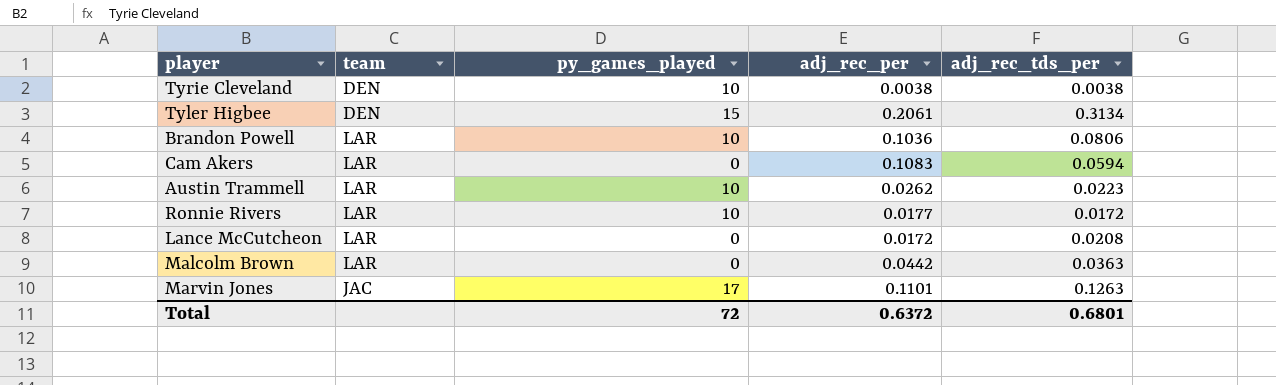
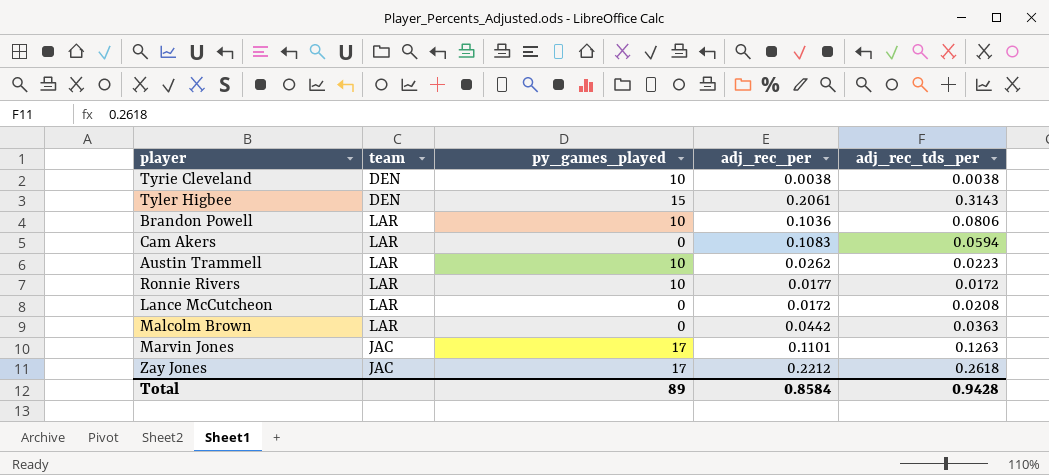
Tyler Higbee | adj_rec_tds_per: 0.3134 -> 0.3143
row Zay Jones: none -> JAC | 17 | 0.2212 | 0.2618
Total | py_games_played: 72 -> 89
Total | adj_rec_per: 0.6372 -> 0.8584
Total | adj_rec_tds_per: 0.6801 -> 0.9428

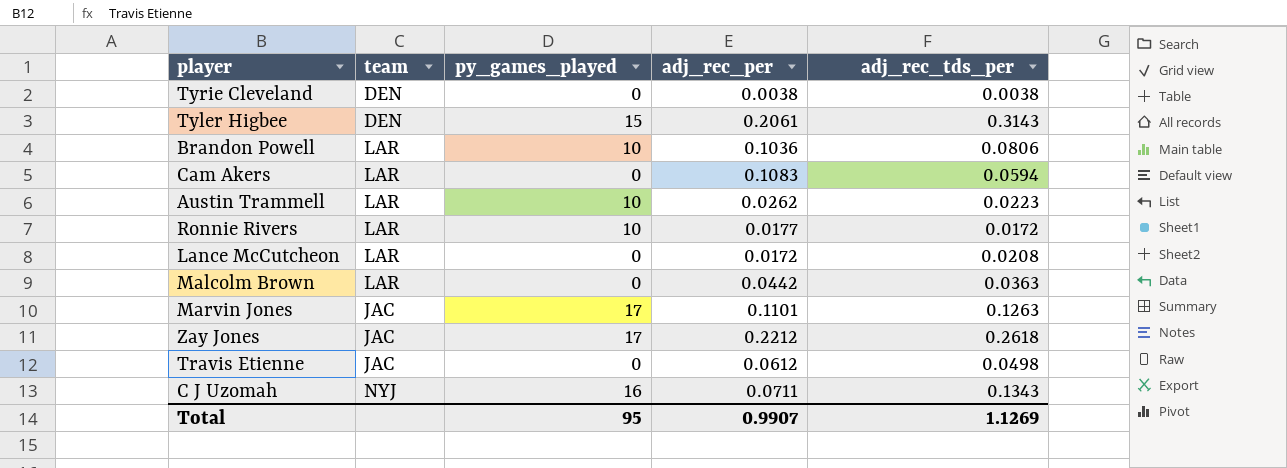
Tyrie Cleveland | py_games_played: 10 -> 0
row Travis Etienne: none -> JAC | 0 | 0.0612 | 0.0498
row C J Uzomah: none -> NYJ | 16 | 0.0711 | 0.1343
Total | py_games_played: 89 -> 95
Total | adj_rec_per: 0.8584 -> 0.9907
Total | adj_rec_tds_per: 0.9428 -> 1.1269

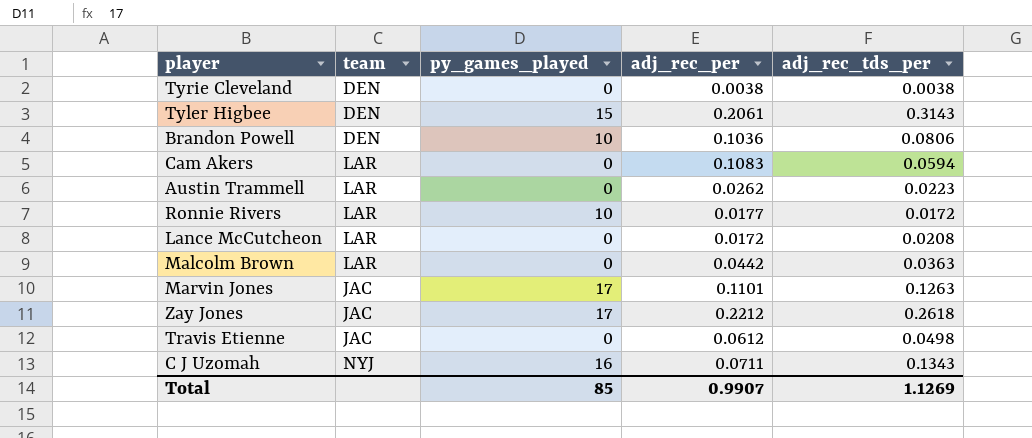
Brandon Powell | team: LAR -> DEN
Austin Trammell | py_games_played: 10 -> 0
Total | py_games_played: 95 -> 85

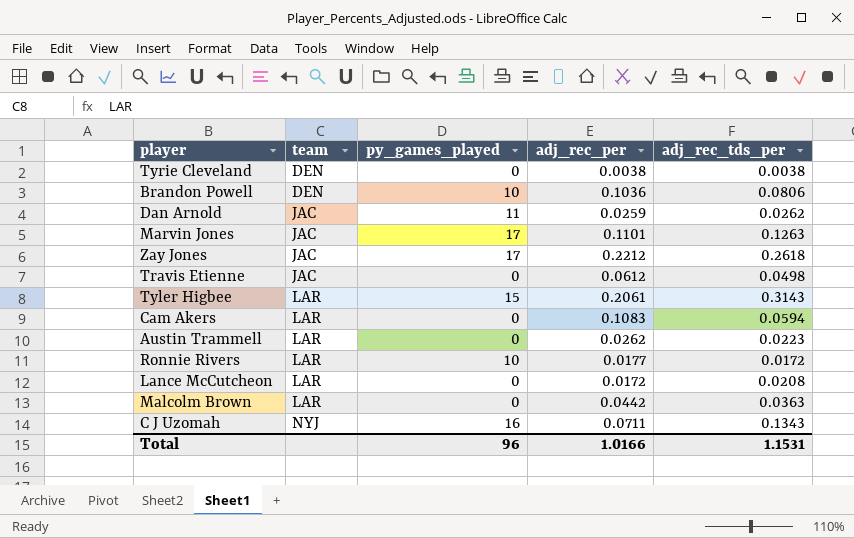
row order: none -> team ascending
row Dan Arnold: none -> JAC | 11 | 0.0259 | 0.0262
Tyler Higbee | team: DEN -> LAR
Total | py_games_played: 85 -> 96
Total | adj_rec_per: 0.9907 -> 1.0166
Total | adj_rec_tds_per: 1.1269 -> 1.1531

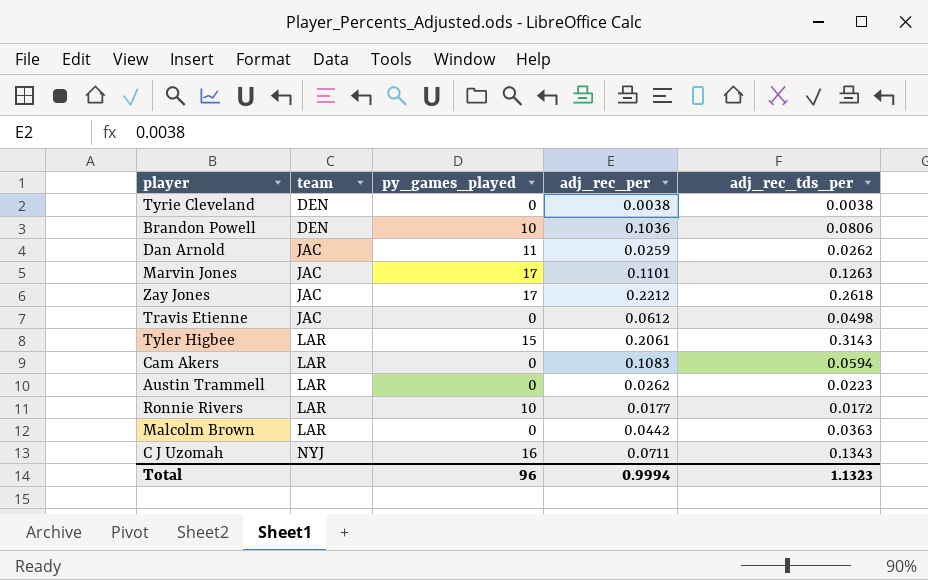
row Lance McCutcheon: LAR | 0 | 0.0172 | 0.0208 -> none
Total | adj_rec_per: 1.0166 -> 0.9994
Total | adj_rec_tds_per: 1.1531 -> 1.1323

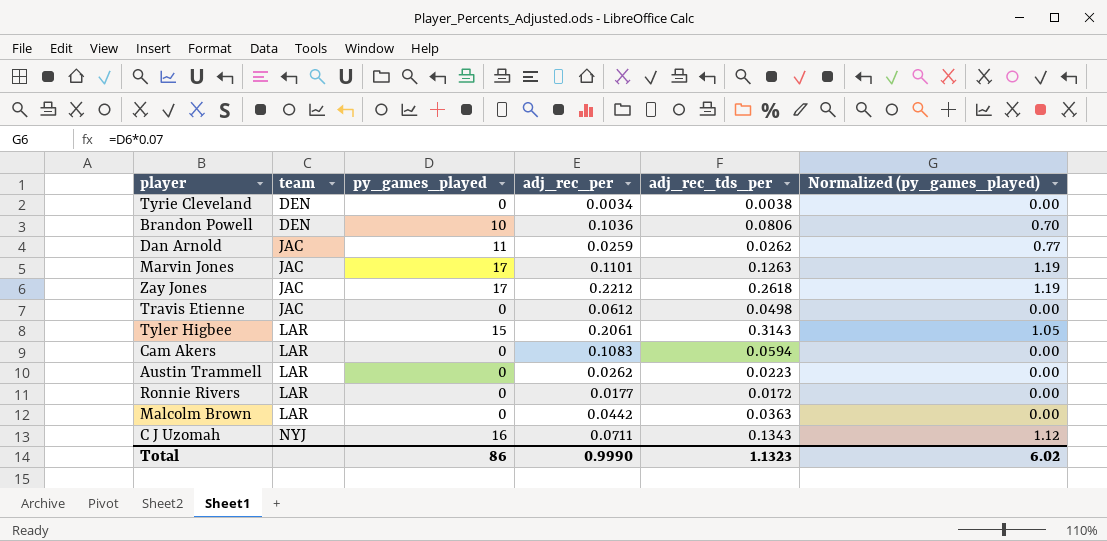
column Normalized (py_games_played) | formula: none -> [py_games_played] * 0.07
Tyrie Cleveland | adj_rec_per: 0.0038 -> 0.0034
Ronnie Rivers | py_games_played: 10 -> 0
Total | py_games_played: 96 -> 86
Total | adj_rec_per: 0.9994 -> 0.9990

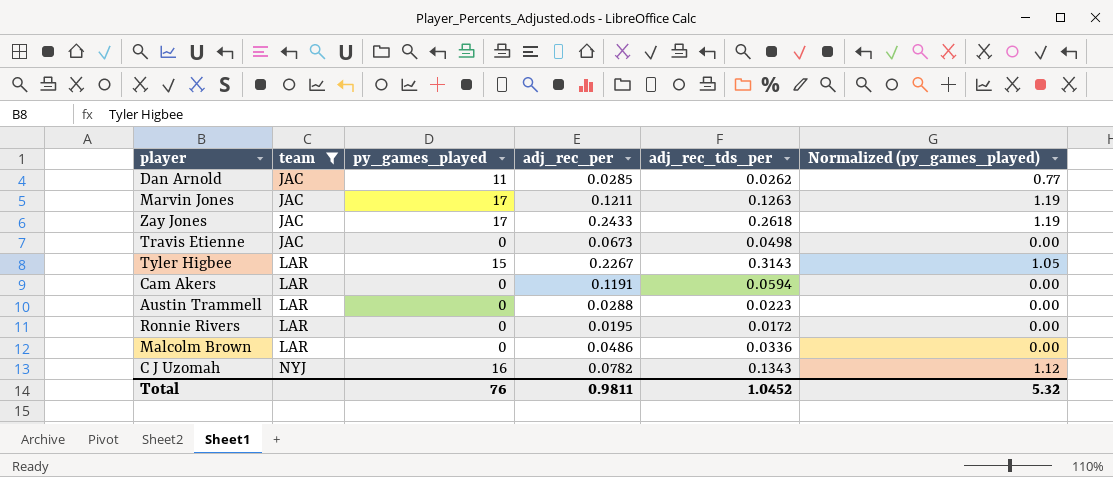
filter: none -> team != DEN
Dan Arnold | adj_rec_per: 0.0259 -> 0.0285
Marvin Jones | adj_rec_per: 0.1101 -> 0.1211
Zay Jones | adj_rec_per: 0.2212 -> 0.2433
Travis Etienne | adj_rec_per: 0.0612 -> 0.0673
Tyler Higbee | adj_rec_per: 0.2061 -> 0.2267
Cam Akers | adj_rec_per: 0.1083 -> 0.1191
Austin Trammell | adj_rec_per: 0.0262 -> 0.0288
Ronnie Rivers | adj_rec_per: 0.0177 -> 0.0195
Malcolm Brown | adj_rec_per: 0.0442 -> 0.0486
Malcolm Brown | adj_rec_tds_per: 0.0363 -> 0.0336
C J Uzomah | adj_rec_per: 0.0711 -> 0.0782
Total | py_games_played: 86 -> 76
Total | adj_rec_per: 0.9990 -> 0.9811
Total | adj_rec_tds_per: 1.1323 -> 1.0452
Total | Normalized (py_games_played): 6.02 -> 5.32

